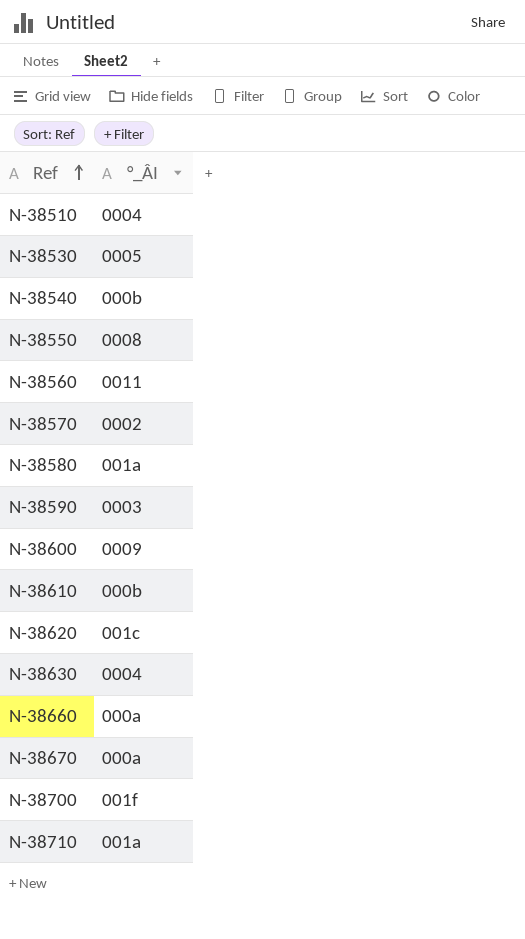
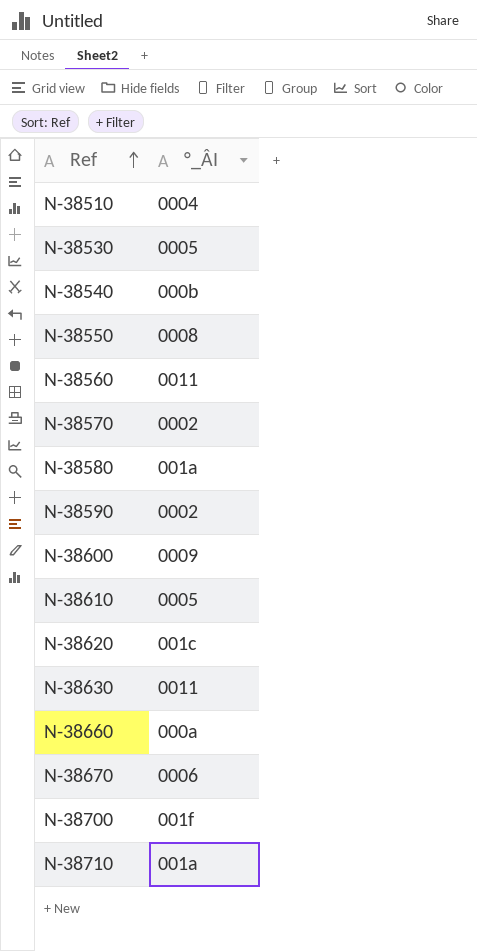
N-38590 | °_ÂI: 0003 -> 0002
N-38610 | °_ÂI: 000b -> 0005
N-38630 | °_ÂI: 0004 -> 0011
N-38670 | °_ÂI: 000a -> 0006

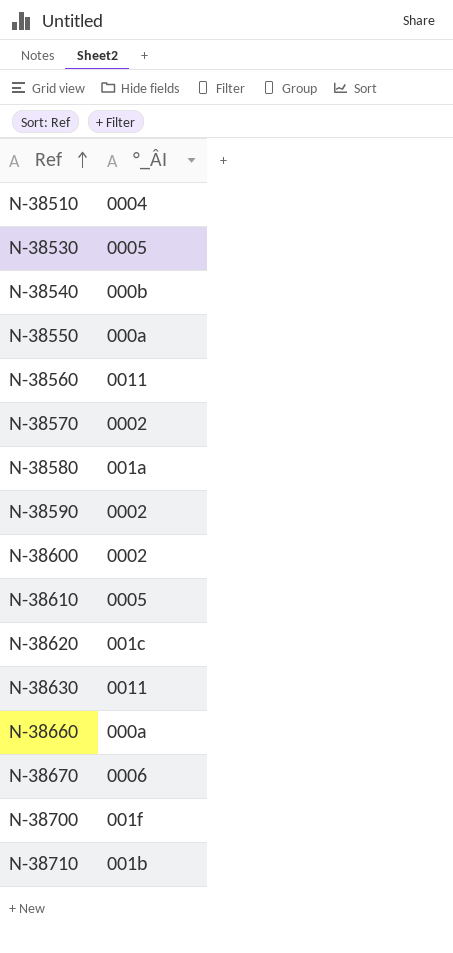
N-38550 | °_ÂI: 0008 -> 000a
N-38600 | °_ÂI: 0009 -> 0002
N-38710 | °_ÂI: 001a -> 001b

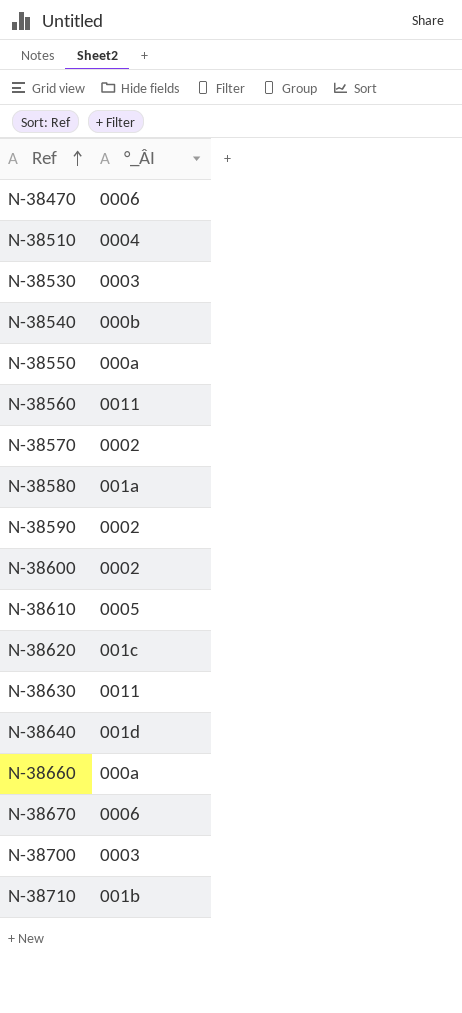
row N-38470: none -> 0006
N-38530 | °_ÂI: 0005 -> 0003
row N-38640: none -> 001d
N-38700 | °_ÂI: 001f -> 0003

